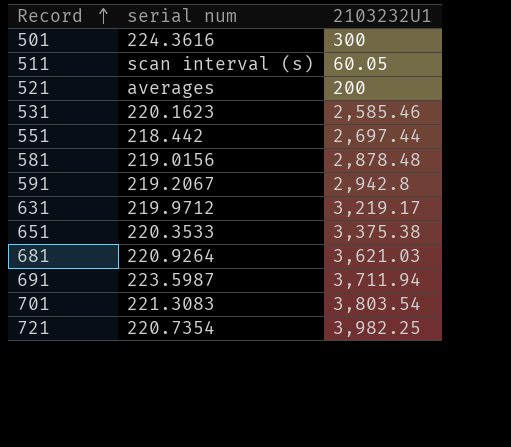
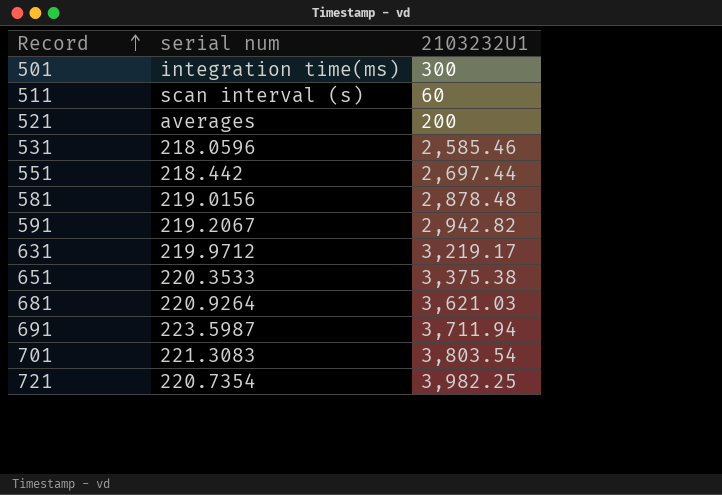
501 | serial num: 224.3616 -> integration time(ms)
511 | 2103232U1: 60.05 -> 60
531 | serial num: 220.1623 -> 218.0596
591 | 2103232U1: 2,942.8 -> 2,942.82

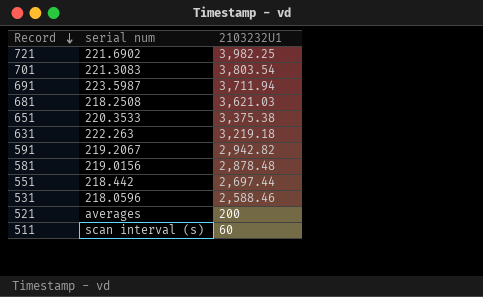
row order: Record ascending -> Record descending
row 501: integration time(ms) | 300 -> none
721 | serial num: 220.7354 -> 221.6902
681 | serial num: 220.9264 -> 218.2508
631 | serial num: 219.9712 -> 222.263
631 | 2103232U1: 3,219.17 -> 3,219.18
531 | 2103232U1: 2,585.46 -> 2,588.46

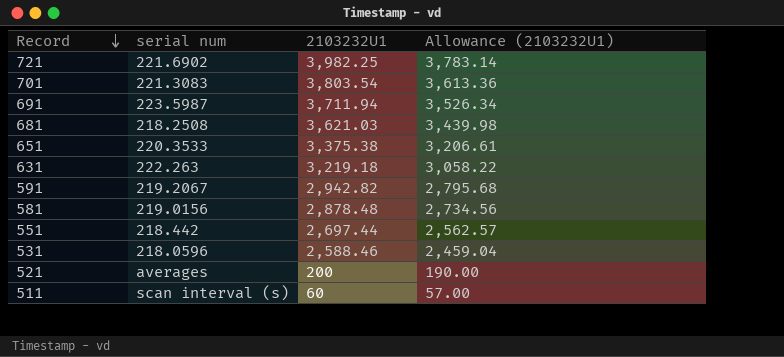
column Allowance (2103232U1) | formula: none -> [2103232U1] * 0.95

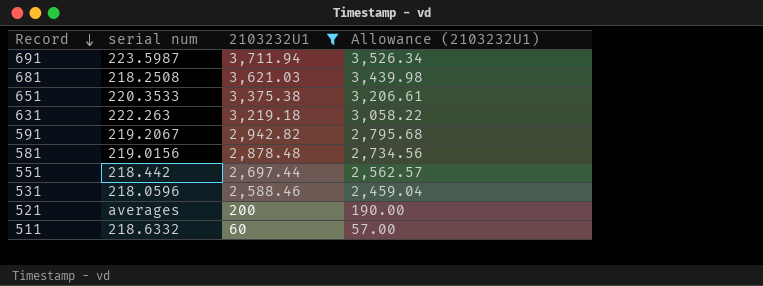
filter: none -> 2103232U1 <= 3,711.94
511 | serial num: scan interval (s) -> 218.6332

